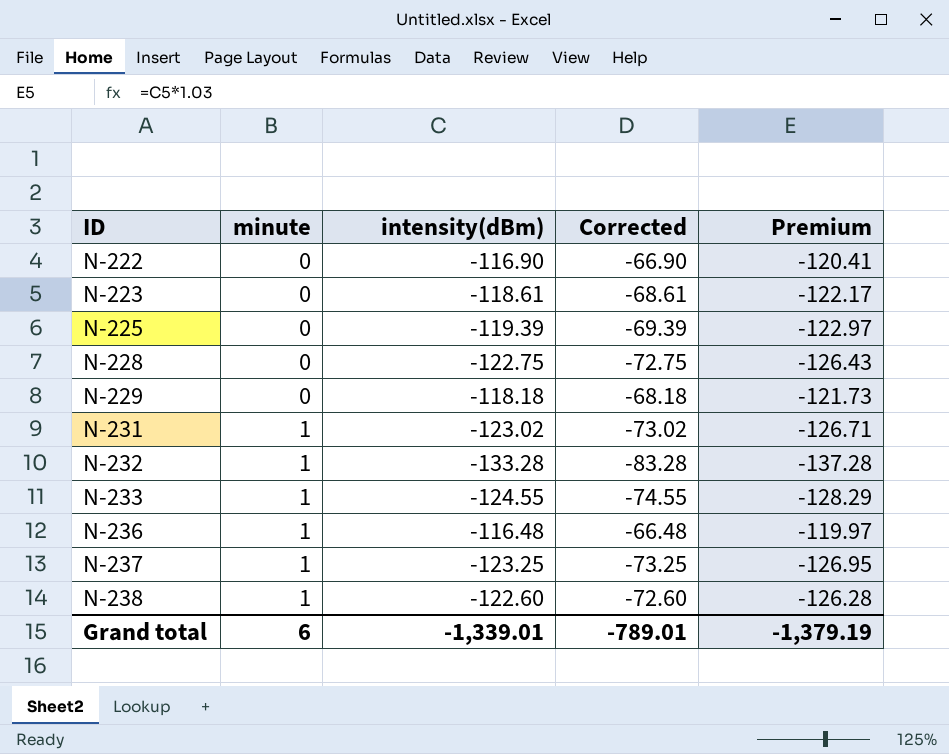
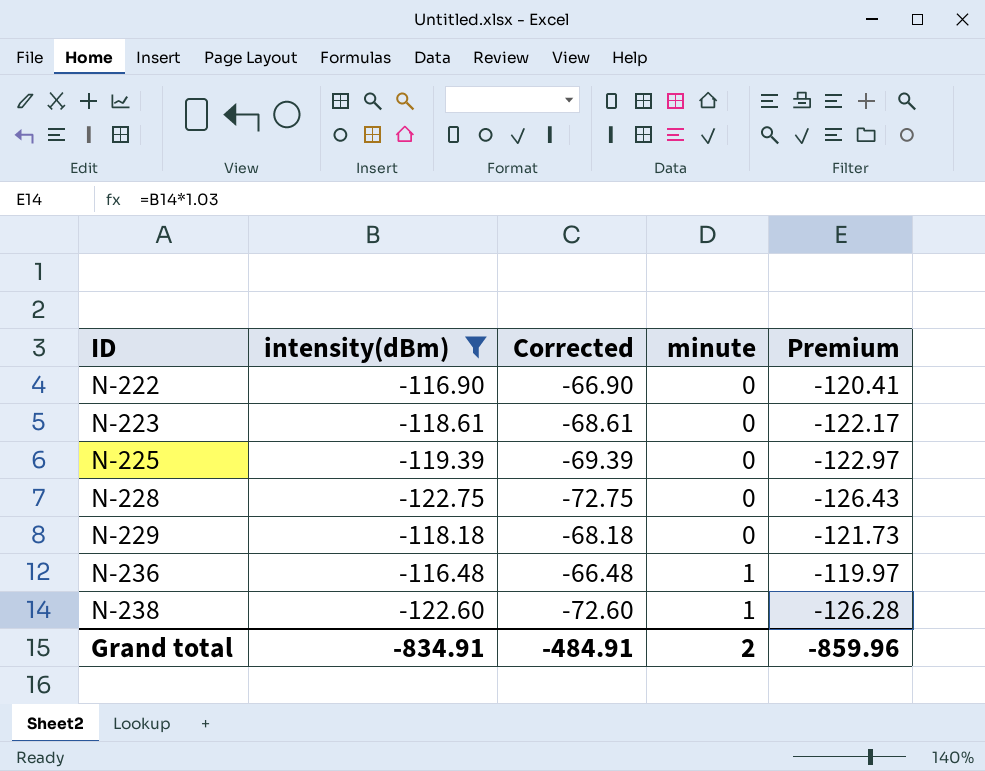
filter: none -> intensity(dBm) >= -122.75
column minute | position: 2 -> 4
Grand total | intensity(dBm): -1,339.01 -> -834.91
Grand total | Corrected: -789.01 -> -484.91
Grand total | minute: 6 -> 2
Grand total | Premium: -1,379.19 -> -859.96

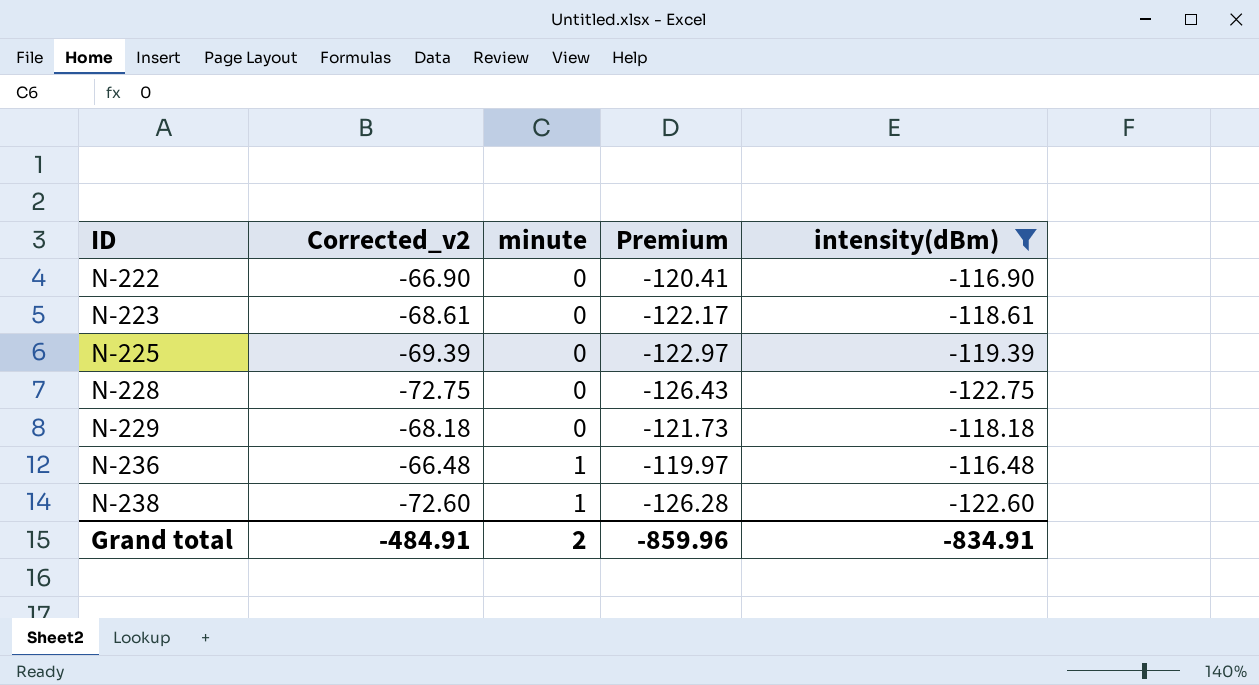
column name: Corrected -> Corrected_v2
column intensity(dBm) | position: 2 -> 5

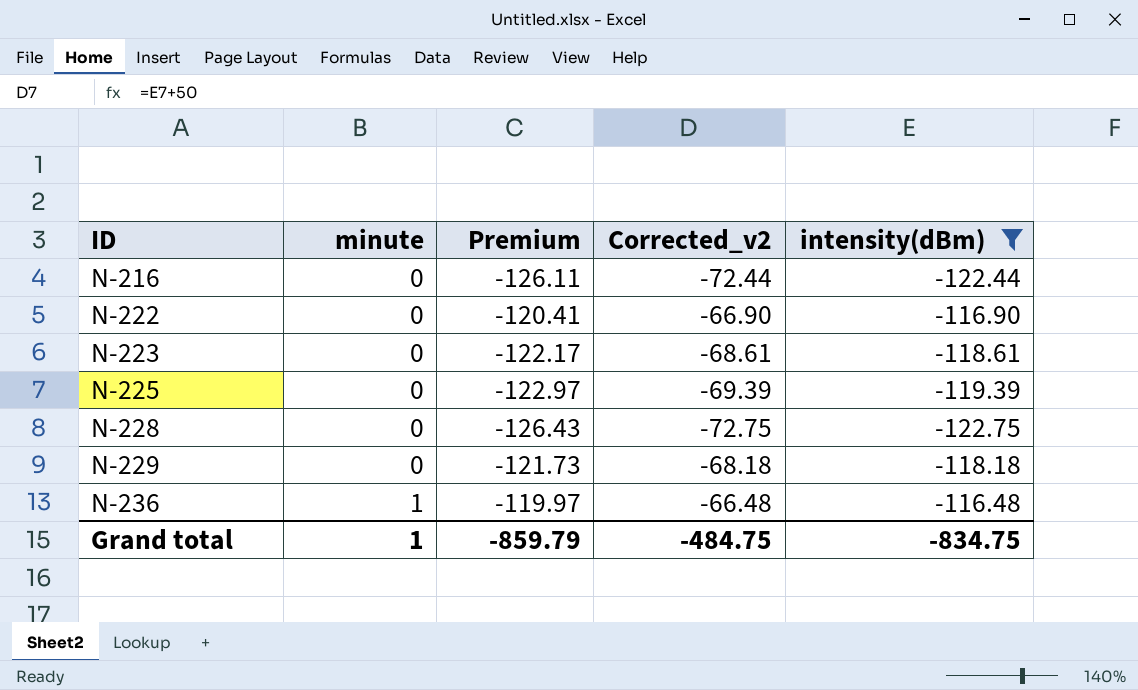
column Corrected_v2 | position: 2 -> 4
row N-238: -72.60 | 1 | -126.28 | -122.60 -> none
row N-216: none -> 0 | -126.11 | -72.44 | -122.44
Grand total | minute: 2 -> 1
Grand total | Premium: -859.96 -> -859.79
Grand total | Corrected_v2: -484.91 -> -484.75
Grand total | intensity(dBm): -834.91 -> -834.75

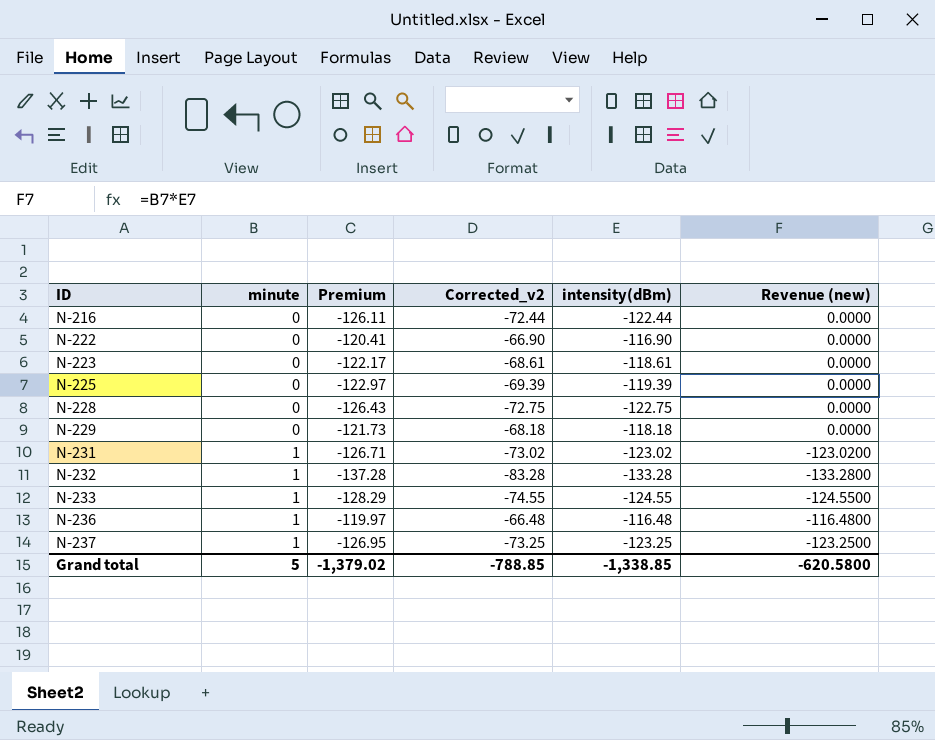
filter: intensity(dBm) >= -122.75 -> none
column Revenue (new) | formula: none -> [minute] * [intensity(dBm)]
Grand total | minute: 1 -> 5
Grand total | Premium: -859.79 -> -1,379.02
Grand total | Corrected_v2: -484.75 -> -788.85
Grand total | intensity(dBm): -834.75 -> -1,338.85

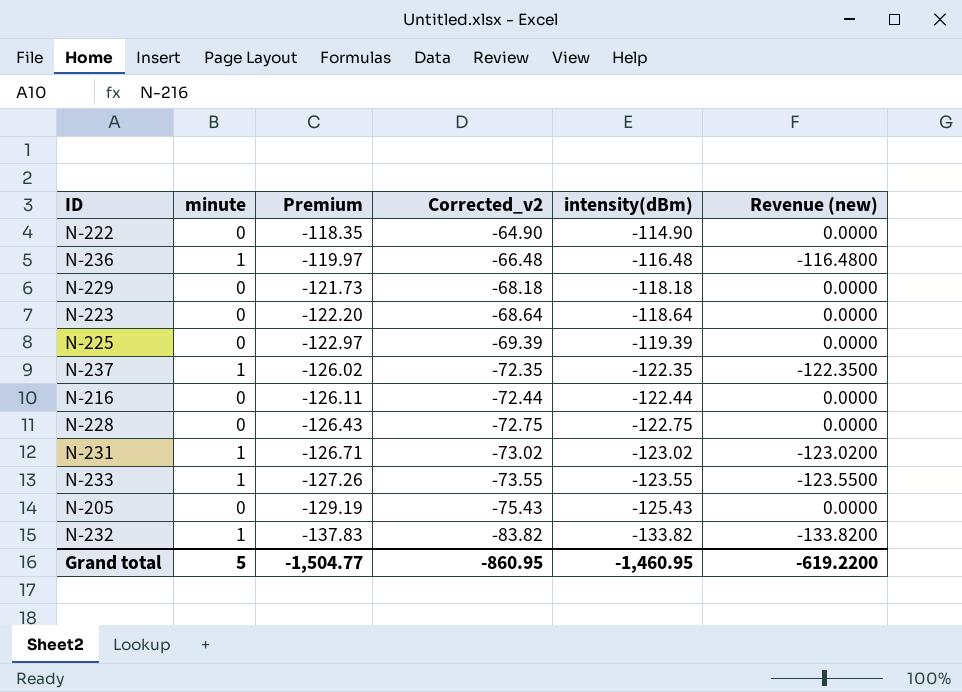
row order: ID ascending -> Premium descending
N-222 | Premium: -120.41 -> -118.35
N-222 | Corrected_v2: -66.90 -> -64.90
N-222 | intensity(dBm): -116.90 -> -114.90
N-223 | Premium: -122.17 -> -122.20
N-223 | Corrected_v2: -68.61 -> -68.64
N-223 | intensity(dBm): -118.61 -> -118.64
N-237 | Premium: -126.95 -> -126.02
N-237 | Corrected_v2: -73.25 -> -72.35
N-237 | intensity(dBm): -123.25 -> -122.35
N-237 | Revenue (new): -123.2500 -> -122.3500
N-233 | Premium: -128.29 -> -127.26
N-233 | Corrected_v2: -74.55 -> -73.55
N-233 | intensity(dBm): -124.55 -> -123.55
N-233 | Revenue (new): -124.5500 -> -123.5500
row N-205: none -> 0 | -129.19 | -75.43 | -125.43 | 0.0000
N-232 | Premium: -137.28 -> -137.83
N-232 | Corrected_v2: -83.28 -> -83.82
N-232 | intensity(dBm): -133.28 -> -133.82
N-232 | Revenue (new): -133.2800 -> -133.8200
Grand total | Premium: -1,379.02 -> -1,504.77
Grand total | Corrected_v2: -788.85 -> -860.95
Grand total | intensity(dBm): -1,338.85 -> -1,460.95
Grand total | Revenue (new): -620.5800 -> -619.2200

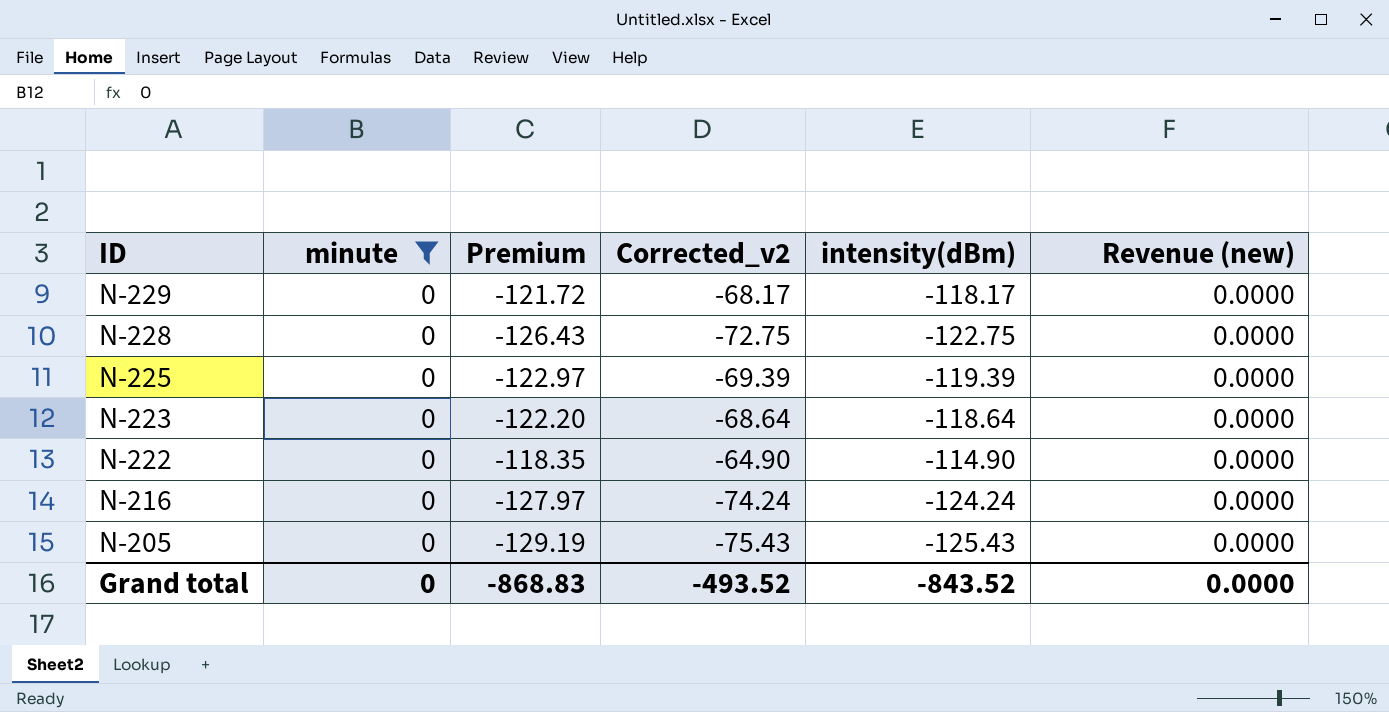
filter: none -> minute = 0
row order: Premium descending -> ID descending
N-229 | Premium: -121.73 -> -121.72
N-229 | Corrected_v2: -68.18 -> -68.17
N-229 | intensity(dBm): -118.18 -> -118.17
N-216 | Premium: -126.11 -> -127.97
N-216 | Corrected_v2: -72.44 -> -74.24
N-216 | intensity(dBm): -122.44 -> -124.24
Grand total | minute: 5 -> 0
Grand total | Premium: -1,504.77 -> -868.83
Grand total | Corrected_v2: -860.95 -> -493.52
Grand total | intensity(dBm): -1,460.95 -> -843.52
Grand total | Revenue (new): -619.2200 -> 0.0000

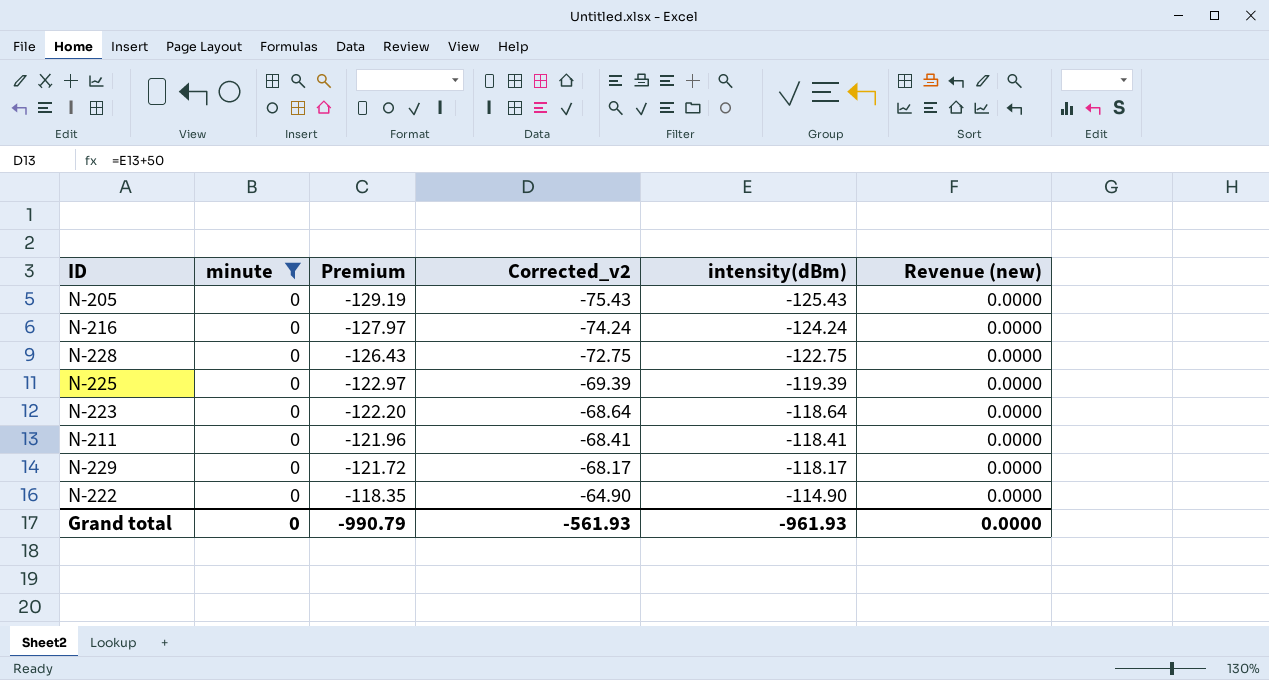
row order: ID descending -> Premium ascending
row N-211: none -> 0 | -121.96 | -68.41 | -118.41 | 0.0000
Grand total | Premium: -868.83 -> -990.79
Grand total | Corrected_v2: -493.52 -> -561.93
Grand total | intensity(dBm): -843.52 -> -961.93

